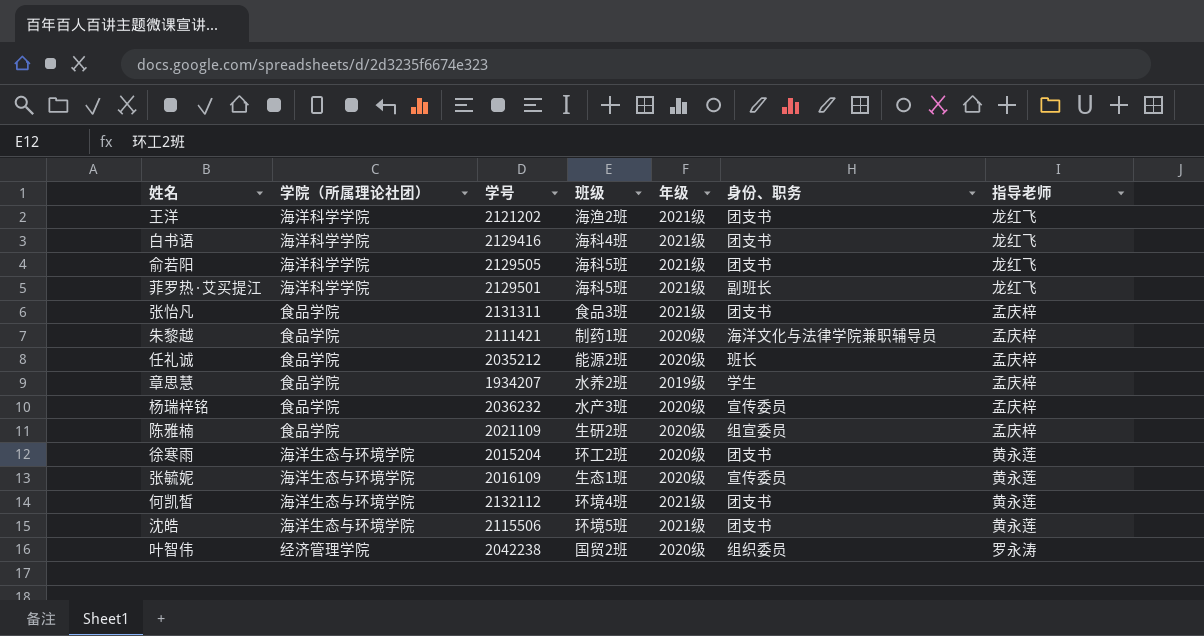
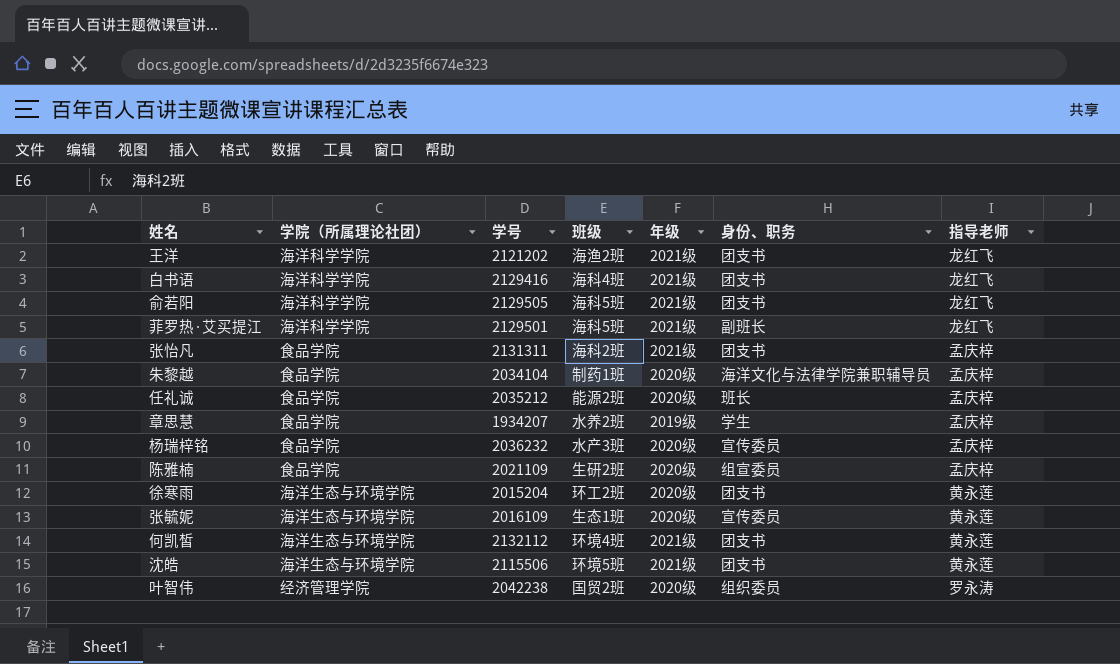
张怡凡 | 班级: 食品3班 -> 海科2班
朱黎越 | 学号: 2111421 -> 2034104

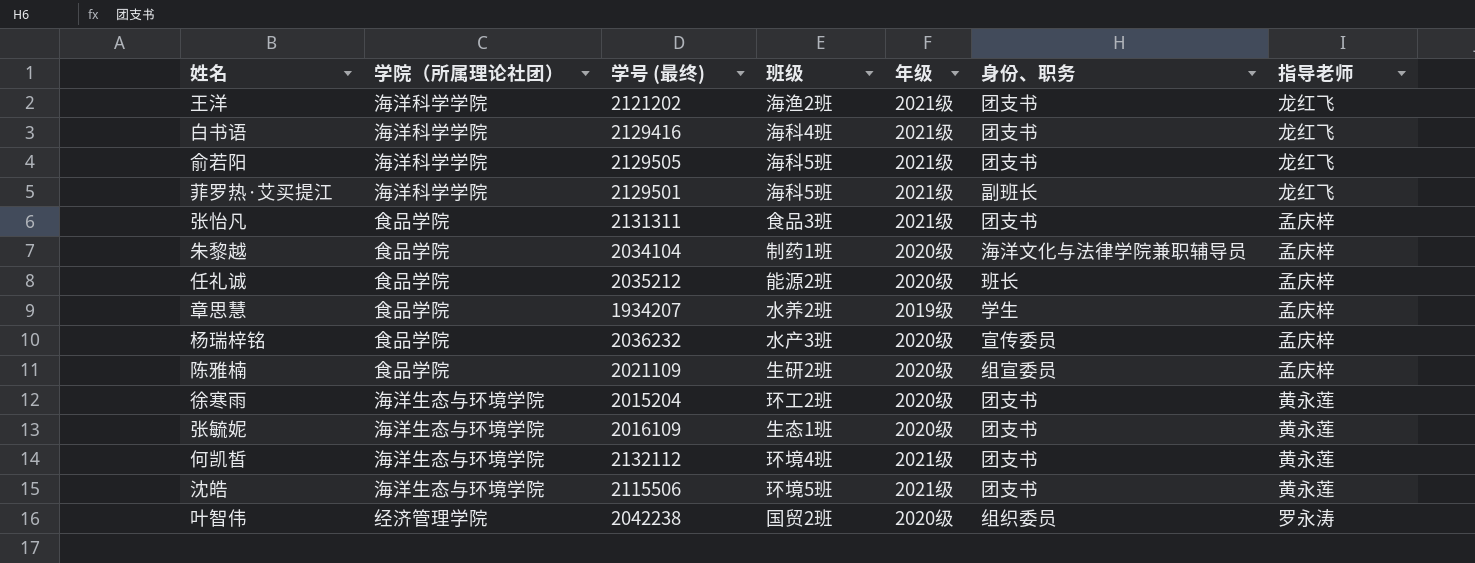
column name: 学号 -> 学号 (最终)
张怡凡 | 班级: 海科2班 -> 食品3班
张毓妮 | 身份、职务: 宣传委员 -> 团支书

